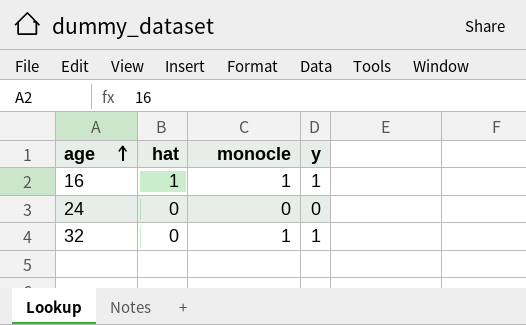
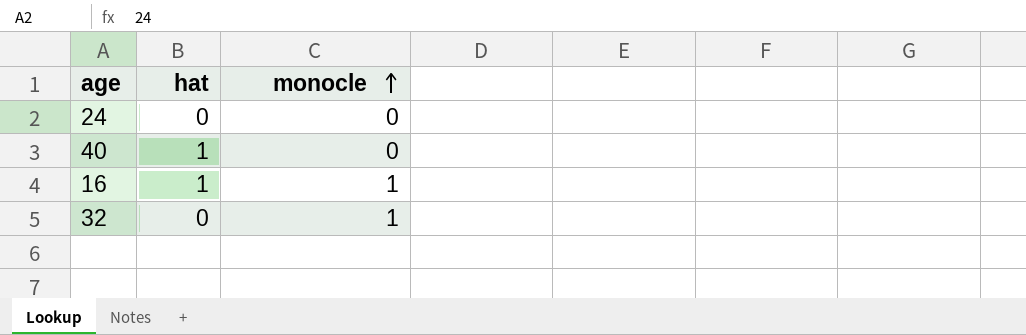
row order: age ascending -> monocle ascending
column y | position: 4 -> none
row 40: none -> 1 | 0

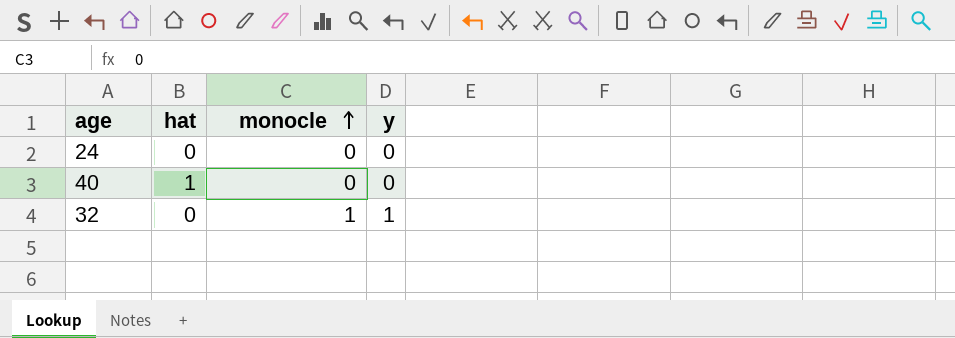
column y | position: none -> 4
row 16: 1 | 1 -> none

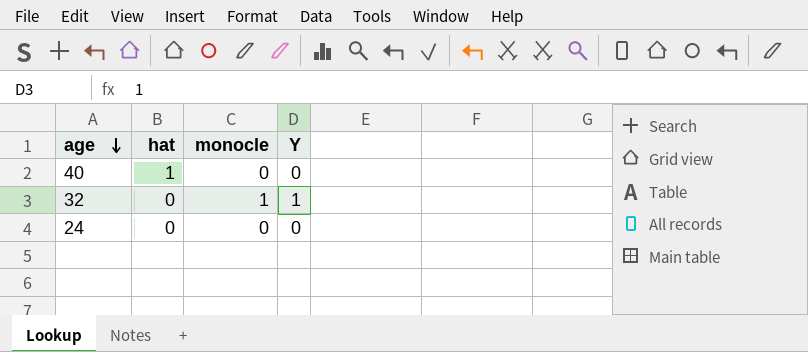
row order: monocle ascending -> age descending
column name: y -> Y

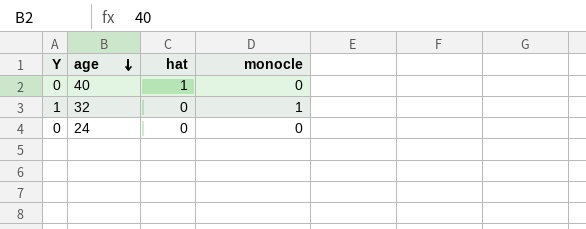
column Y | position: 4 -> 1

